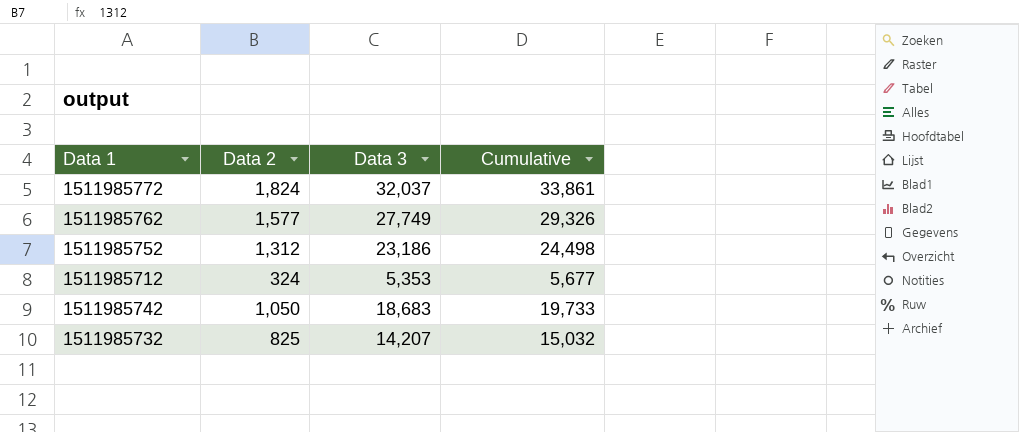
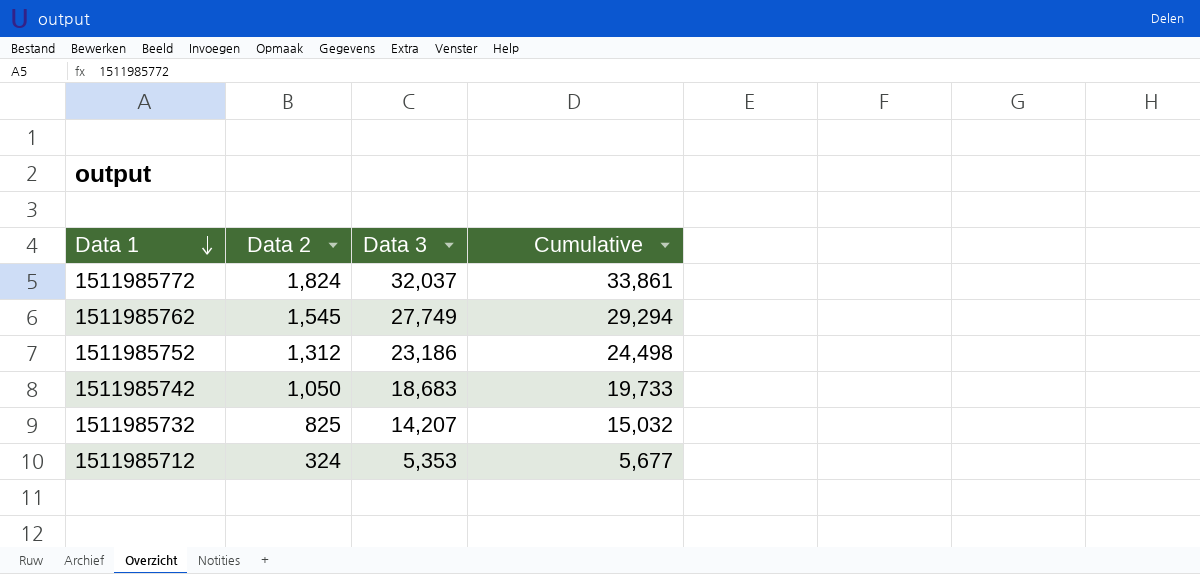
row order: none -> Data 1 descending
1511985762 | Data 2: 1,577 -> 1,545
1511985762 | Cumulative: 29,326 -> 29,294

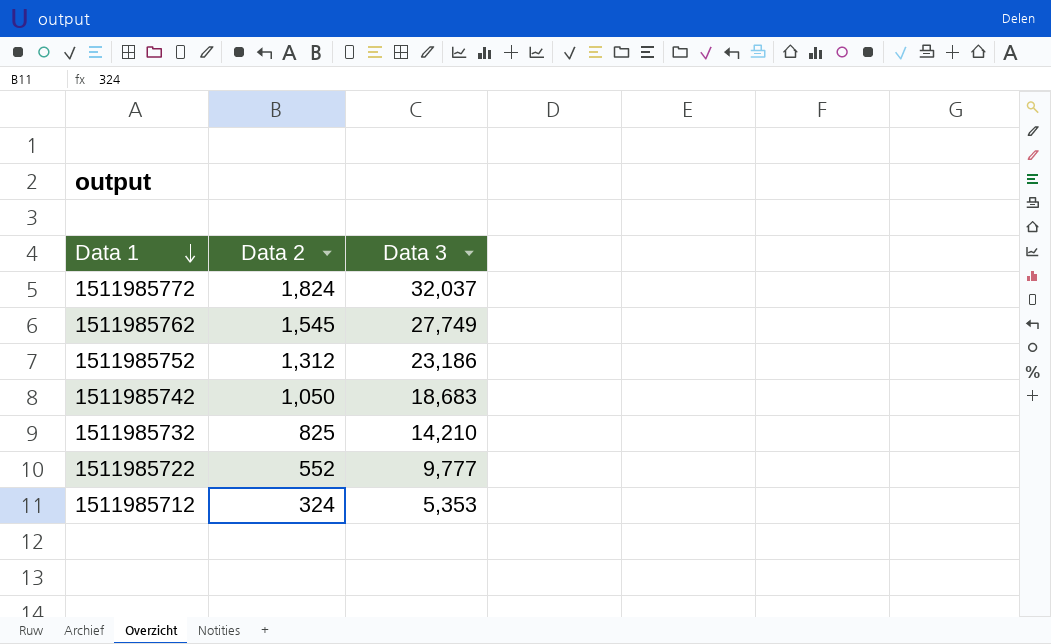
column Cumulative | formula: [Data 2] + [Data 3] -> none
1511985732 | Data 3: 14,207 -> 14,210
row 1511985722: none -> 552 | 9,777

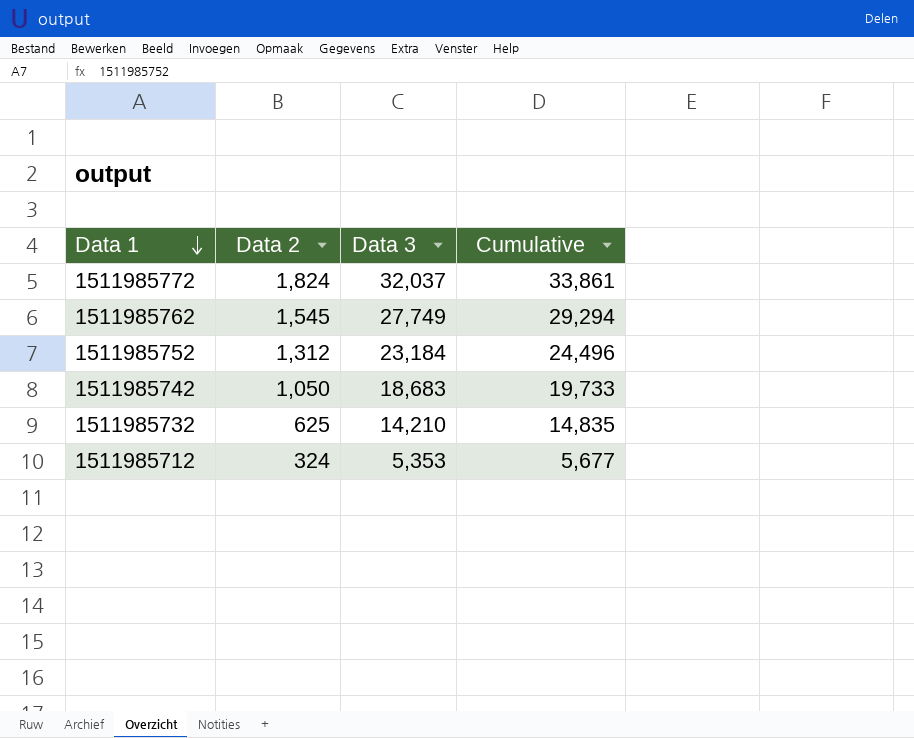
column Cumulative | formula: none -> [Data 2] + [Data 3]
row 1511985722: 552 | 9,777 -> none
1511985752 | Data 3: 23,186 -> 23,184
1511985732 | Data 2: 825 -> 625

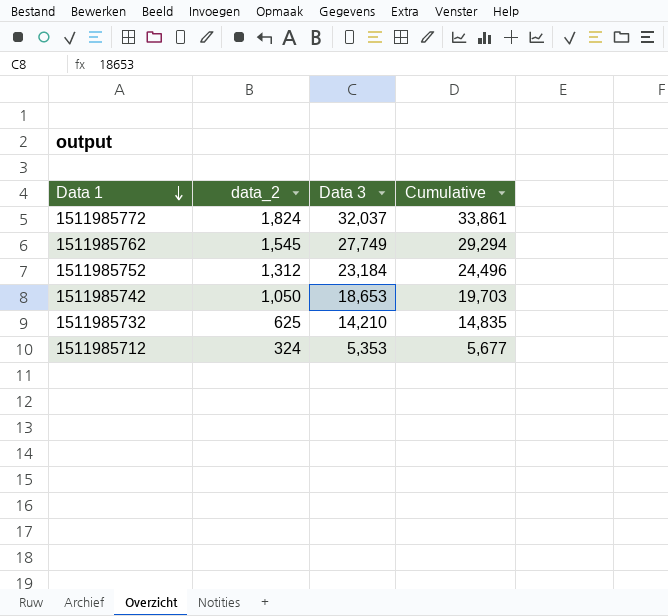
column name: Data 2 -> data_2
1511985742 | Data 3: 18,683 -> 18,653
1511985742 | Cumulative: 19,733 -> 19,703

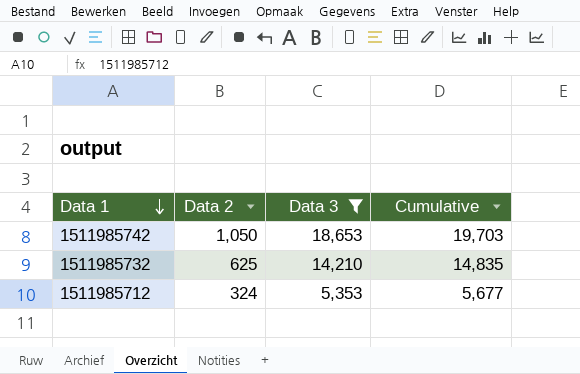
filter: none -> Data 3 <= 18,653
column name: data_2 -> Data 2

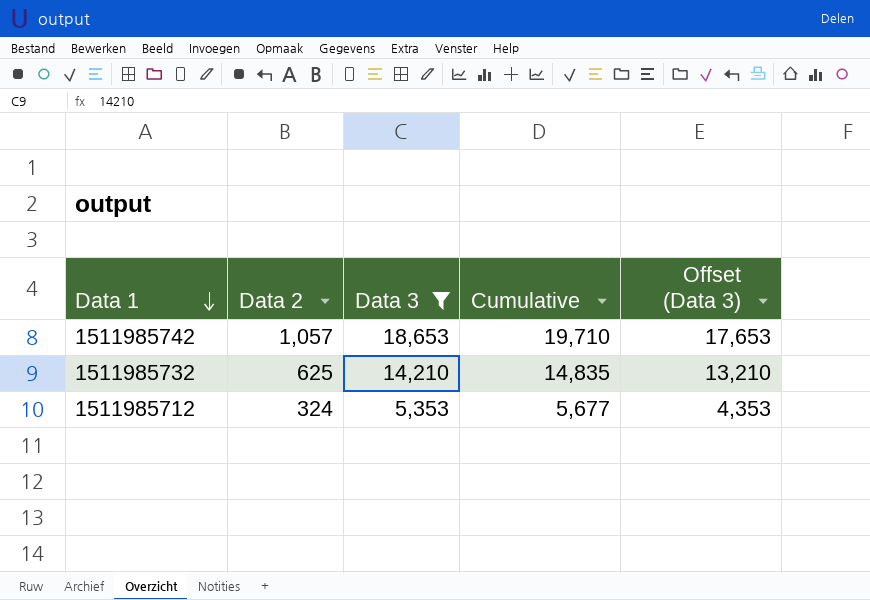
column Offset (Data 3) | formula: none -> [Data 3] - 1000
1511985742 | Data 2: 1,050 -> 1,057
1511985742 | Cumulative: 19,703 -> 19,710

